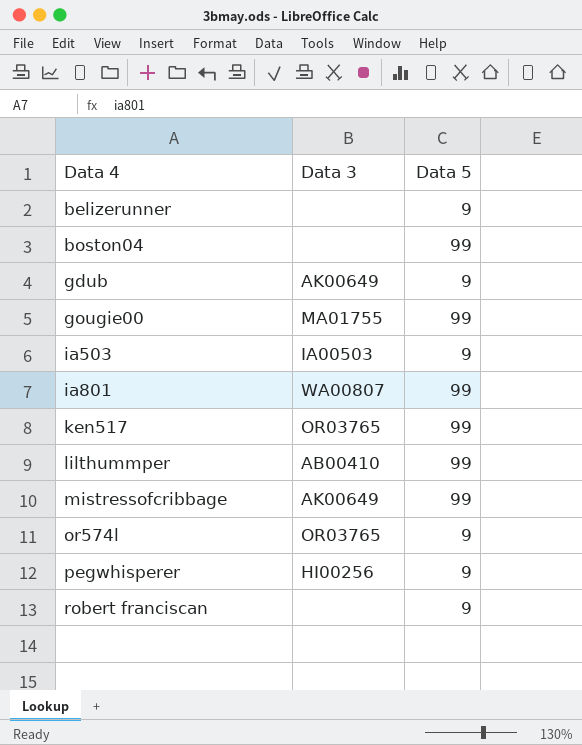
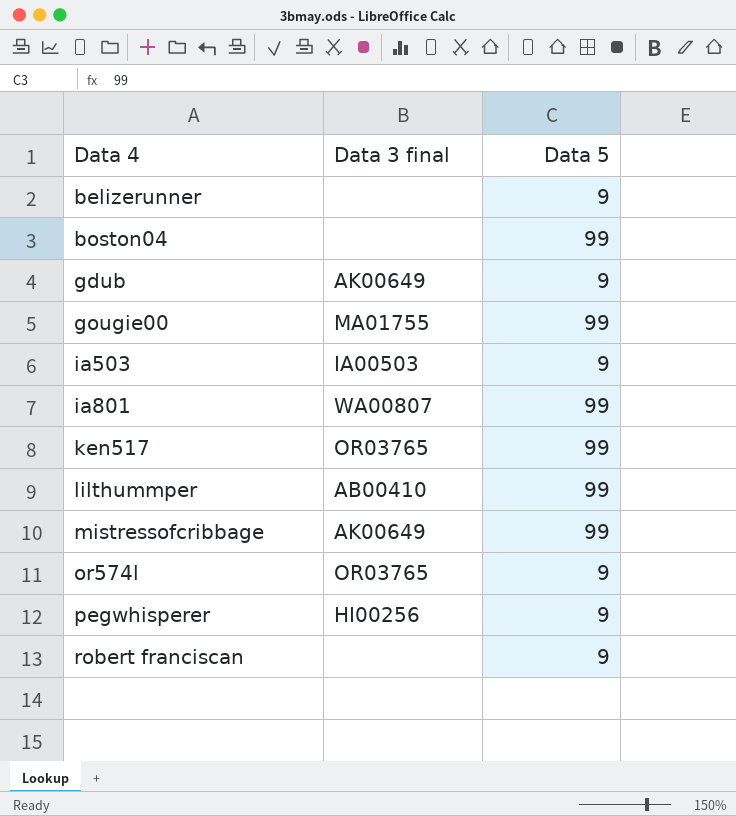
column name: Data 3 -> Data 3 final

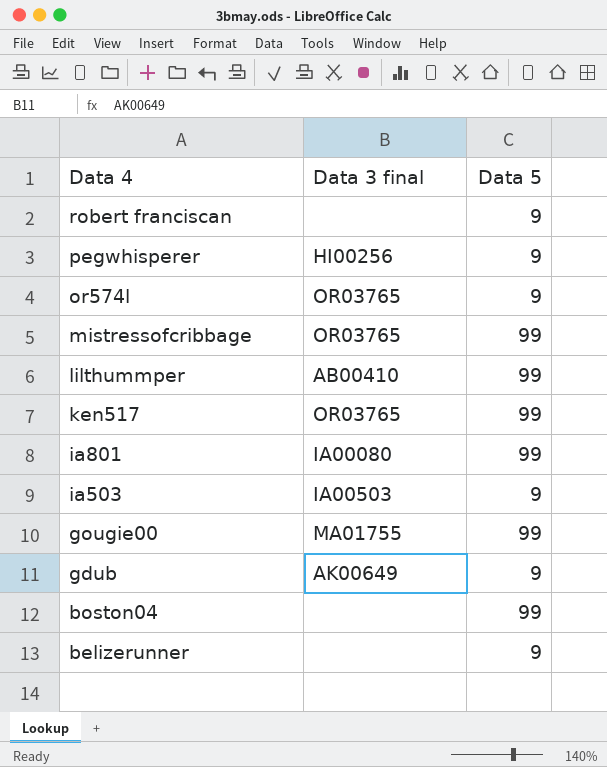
row order: Data 4 ascending -> Data 4 descending
mistressofcribbage | Data 3 final: AK00649 -> OR03765
ia801 | Data 3 final: WA00807 -> IA00080

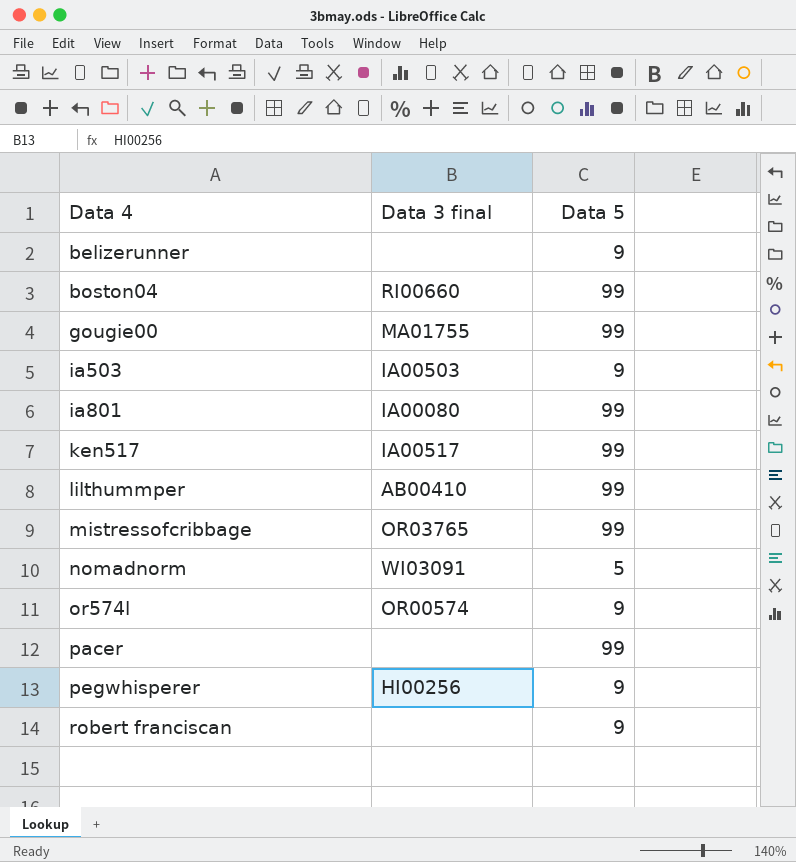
row order: Data 4 descending -> Data 4 ascending
row gdub: AK00649 | 9 -> none
boston04 | Data 3 final: none -> RI00660
ken517 | Data 3 final: OR03765 -> IA00517
row nomadnorm: none -> WI03091 | 5
or574l | Data 3 final: OR03765 -> OR00574
row pacer: none -> none | 99

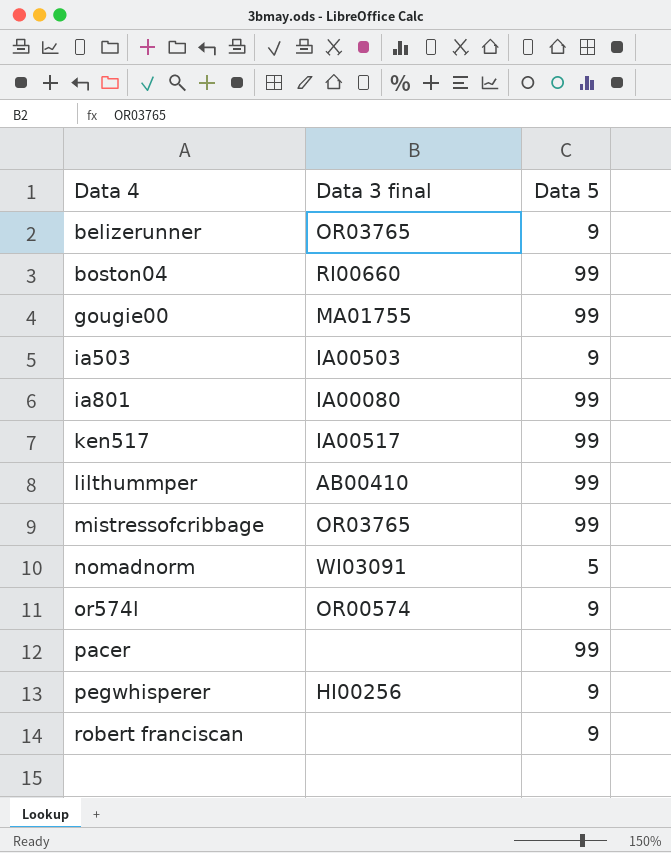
belizerunner | Data 3 final: none -> OR03765

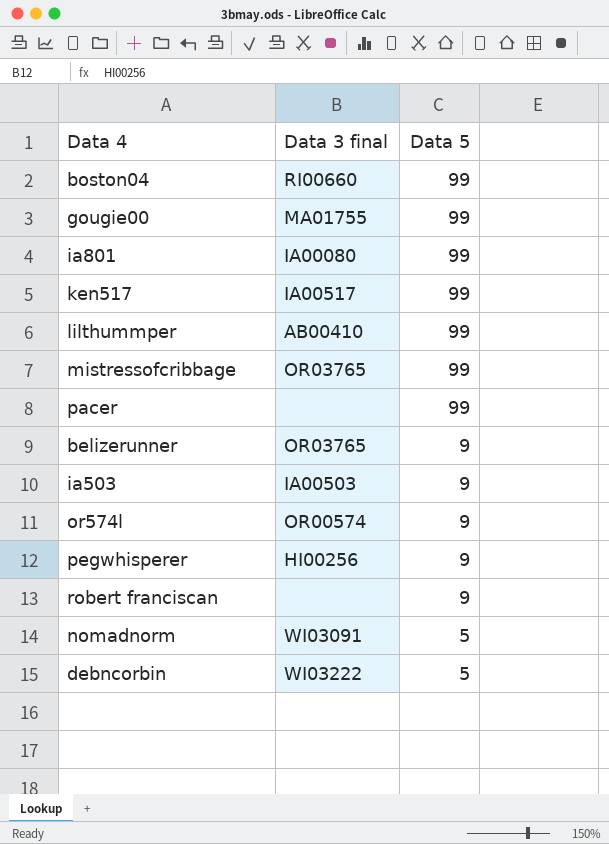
row order: Data 4 ascending -> Data 5 descending
row debncorbin: none -> WI03222 | 5

